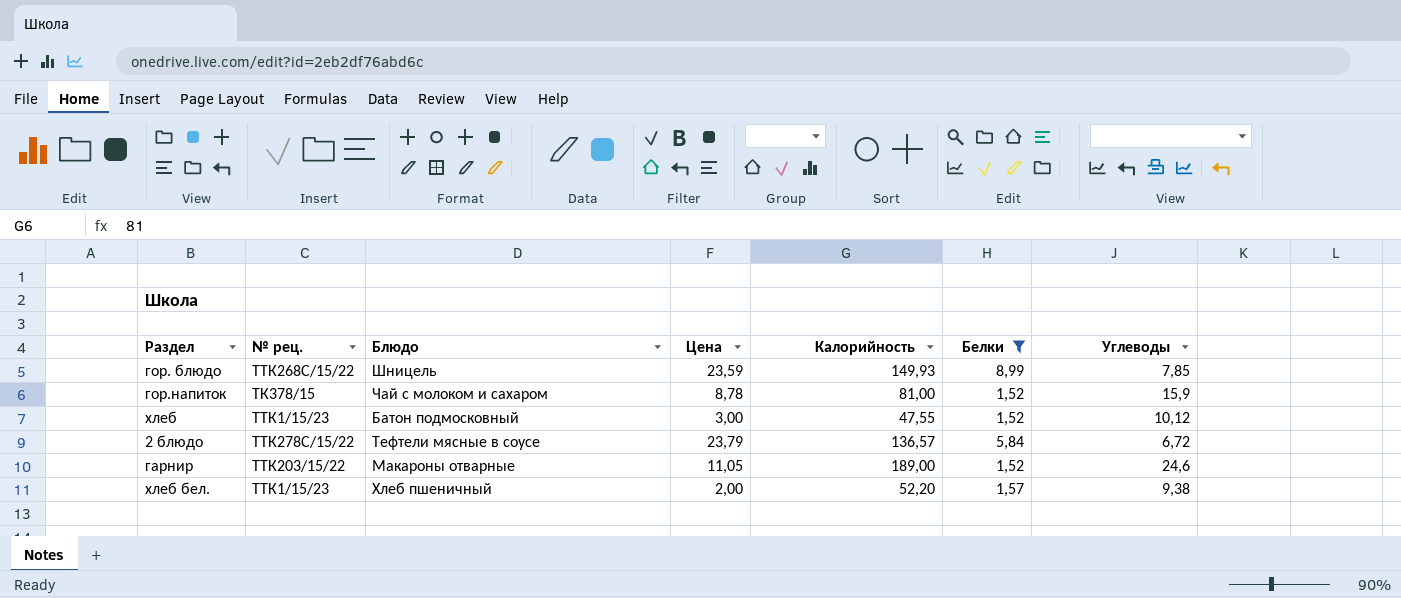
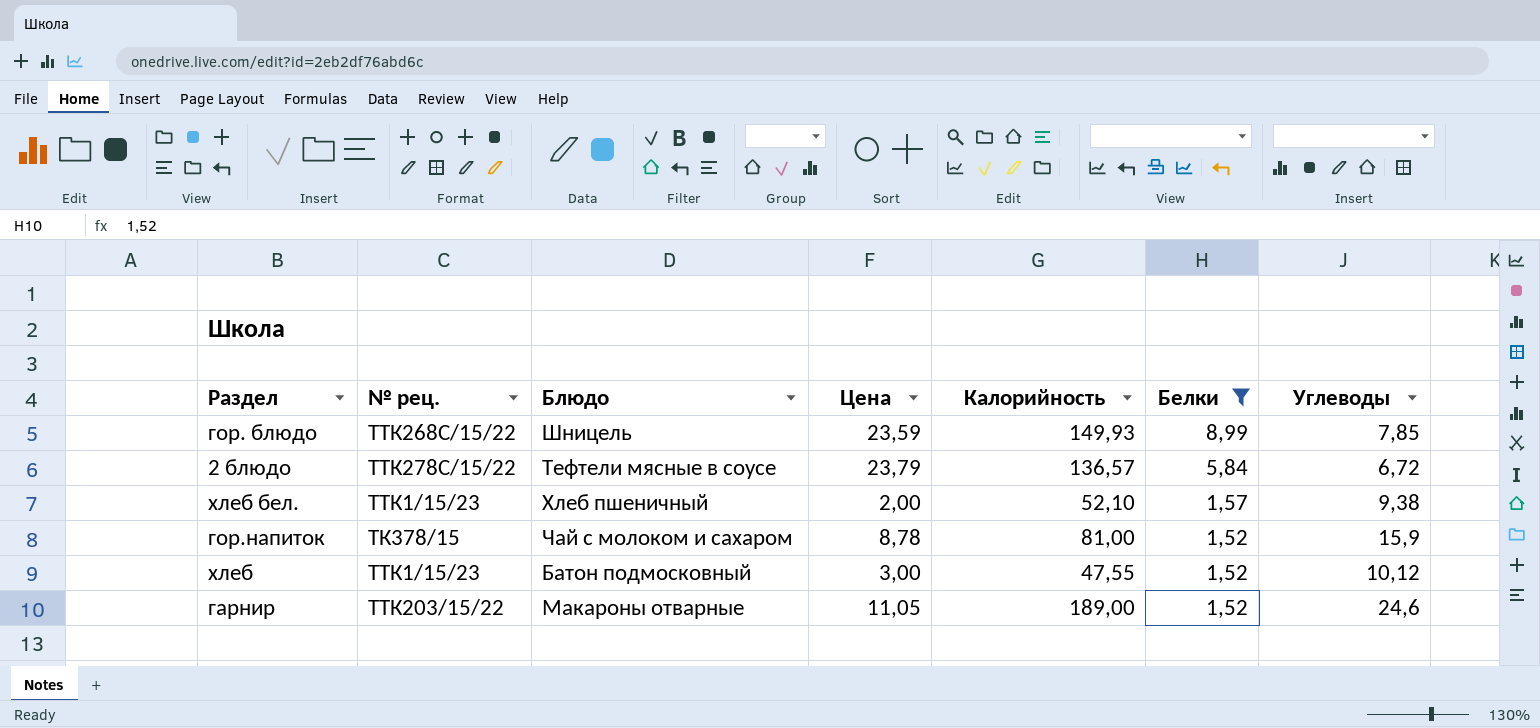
row order: none -> Белки descending
хлеб бел. | Калорийность: 52,20 -> 52,10

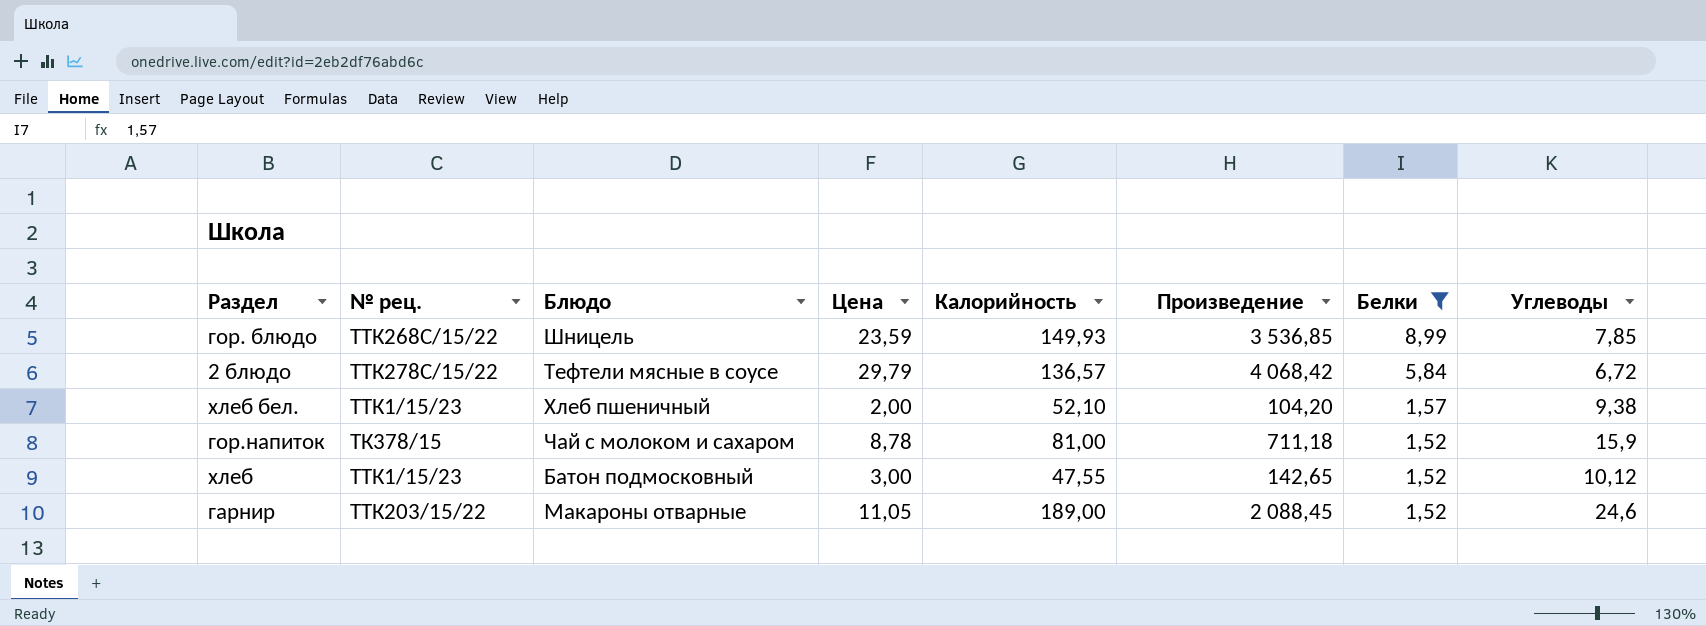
column Произведение | formula: none -> [Цена] * [Калорийность]
2 блюдо | Цена: 23,79 -> 29,79

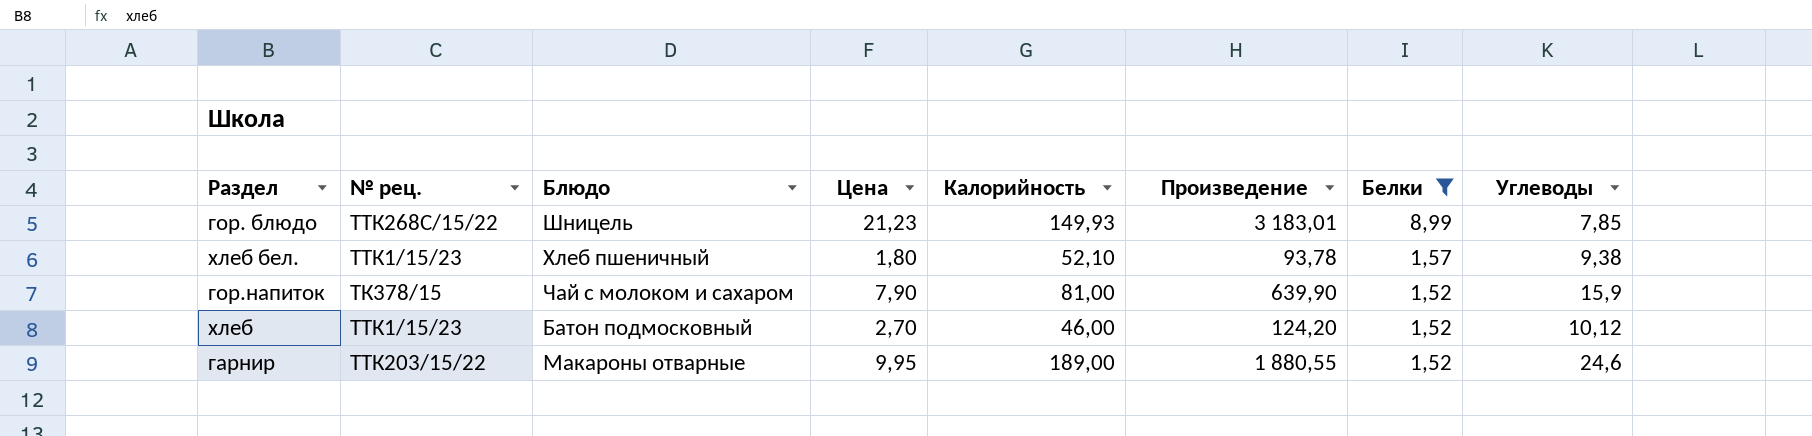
row 2 блюдо: ТТК278С/15/22 | Тефтели мясные в соусе | 29,79 | 136,57 | 4 068,42 | 5,84 | 6,72 -> none
гор. блюдо | Цена: 23,59 -> 21,23
гор. блюдо | Произведение: 3 536,85 -> 3 183,01
хлеб бел. | Цена: 2,00 -> 1,80
хлеб бел. | Произведение: 104,20 -> 93,78
гор.напиток | Цена: 8,78 -> 7,90
гор.напиток | Произведение: 711,18 -> 639,90
хлеб | Цена: 3,00 -> 2,70
хлеб | Калорийность: 47,55 -> 46,00
хлеб | Произведение: 142,65 -> 124,20
гарнир | Цена: 11,05 -> 9,95
гарнир | Произведение: 2 088,45 -> 1 880,55

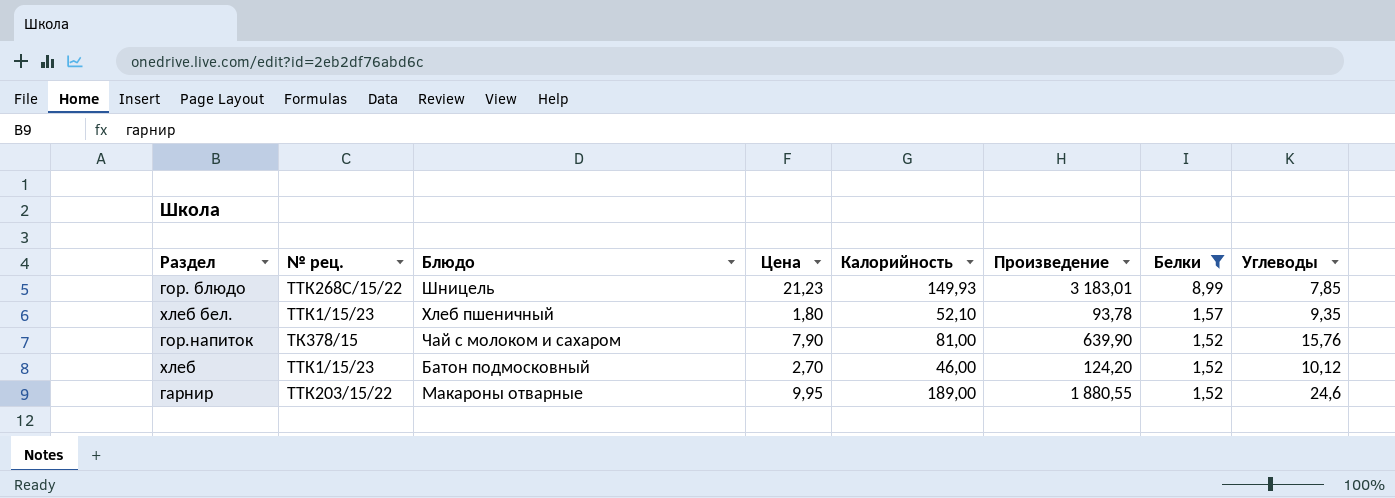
хлеб бел. | Углеводы: 9,38 -> 9,35
гор.напиток | Углеводы: 15,9 -> 15,76

